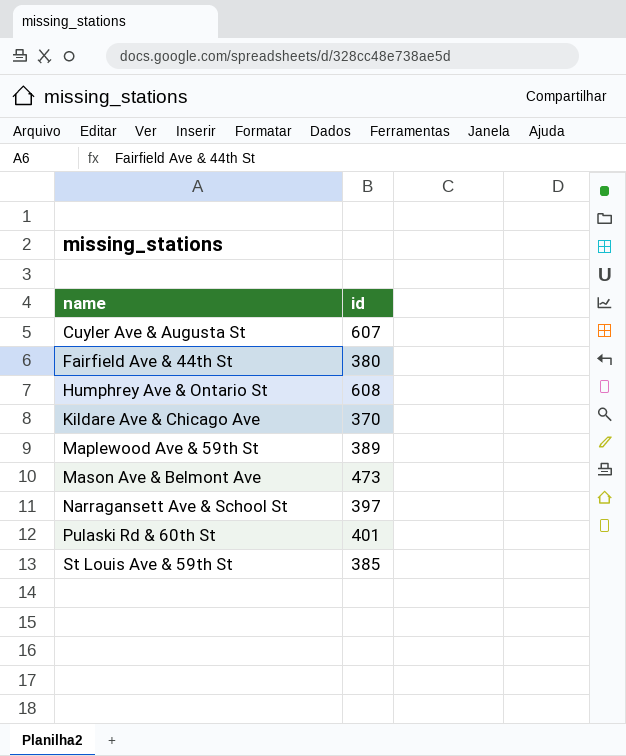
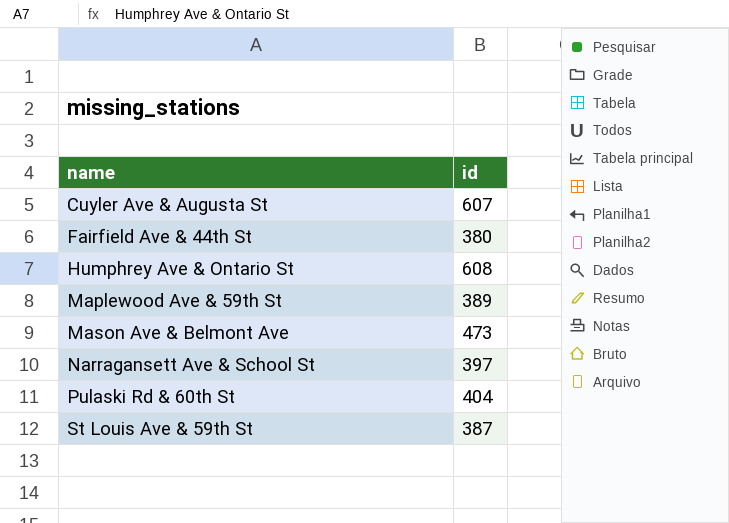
row Kildare Ave & Chicago Ave: 370 -> none
Pulaski Rd & 60th St | id: 401 -> 404
St Louis Ave & 59th St | id: 385 -> 387

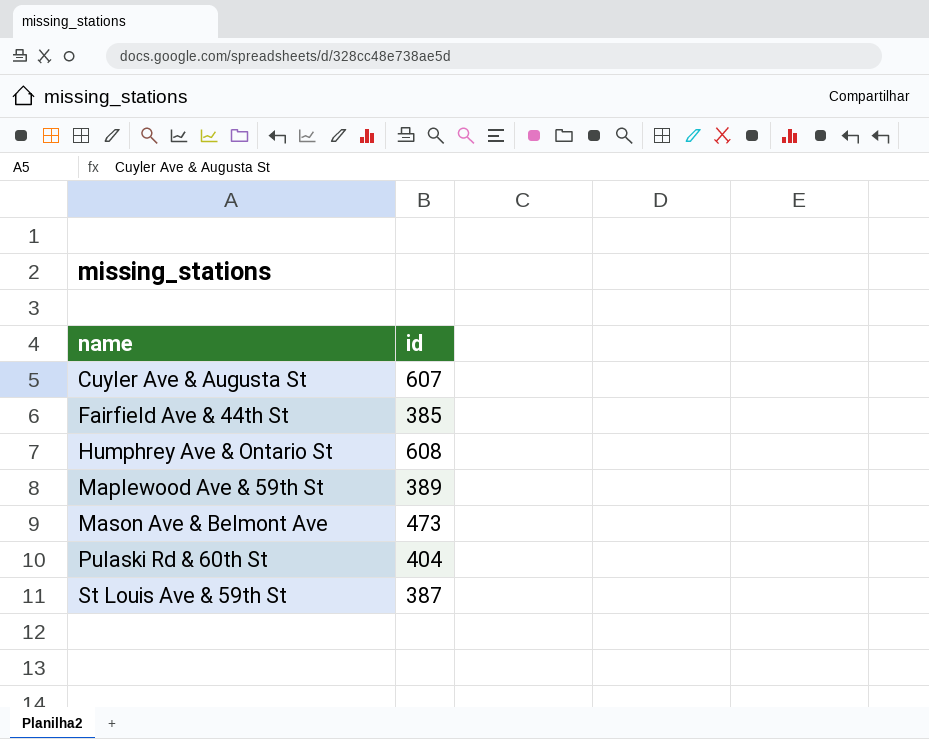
row Narragansett Ave & School St: 397 -> none
Fairfield Ave & 44th St | id: 380 -> 385

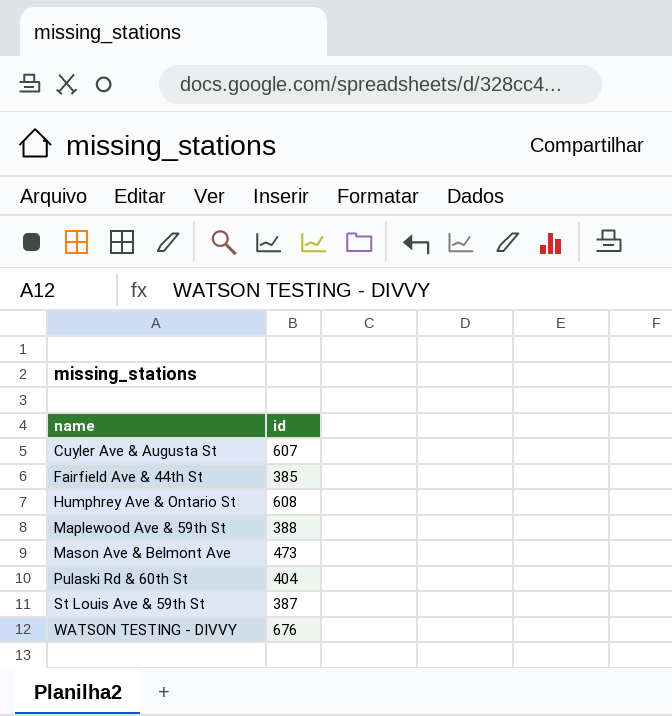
Maplewood Ave & 59th St | id: 389 -> 388
row WATSON TESTING - DIVVY: none -> 676

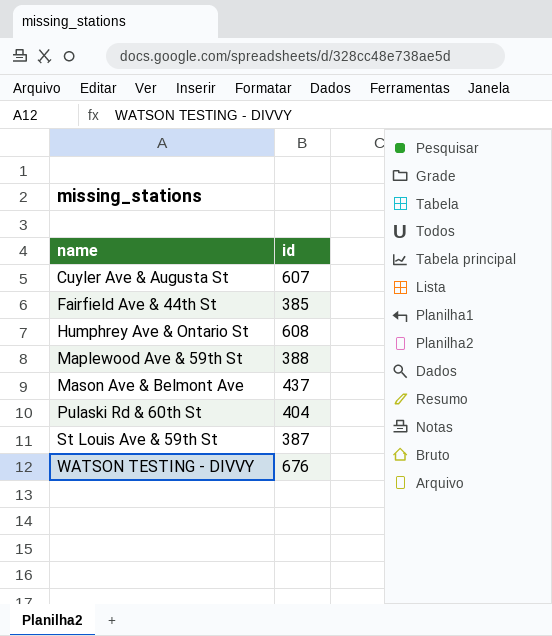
Mason Ave & Belmont Ave | id: 473 -> 437

